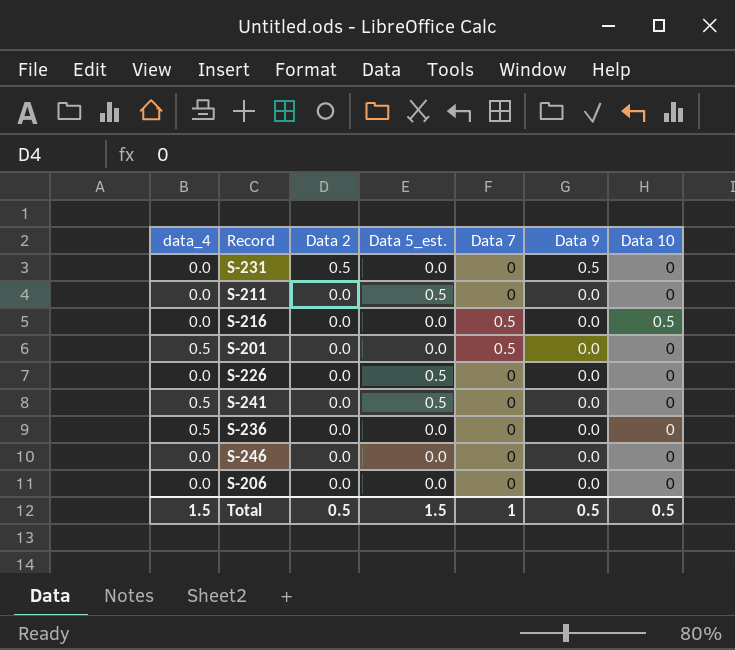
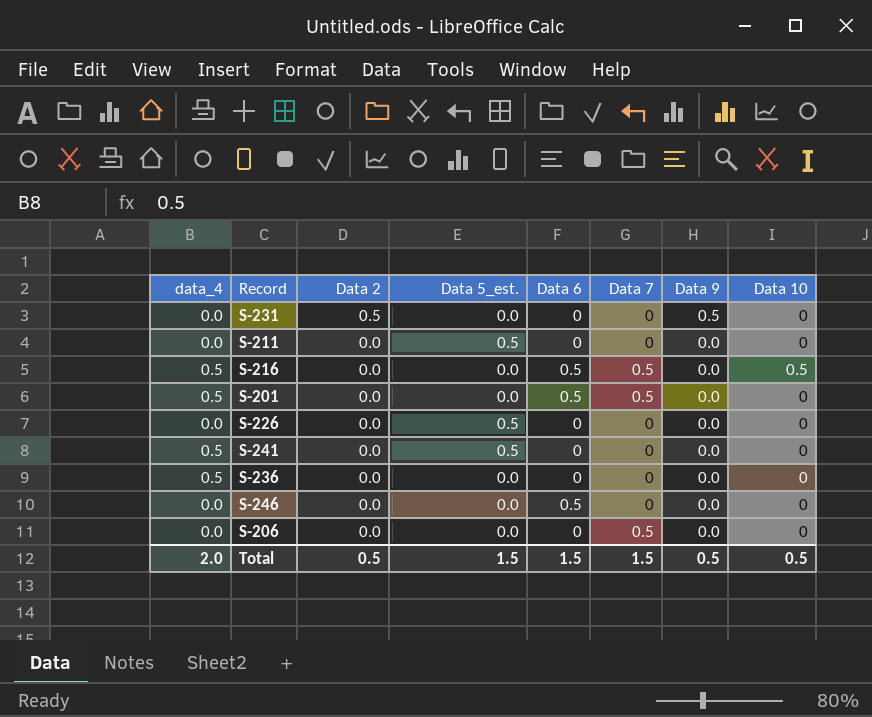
column Data 6 | position: none -> 5
S-216 | data_4: 0.0 -> 0.5
S-206 | Data 7: 0 -> 0.5
Total | data_4: 1.5 -> 2.0
Total | Data 7: 1 -> 1.5

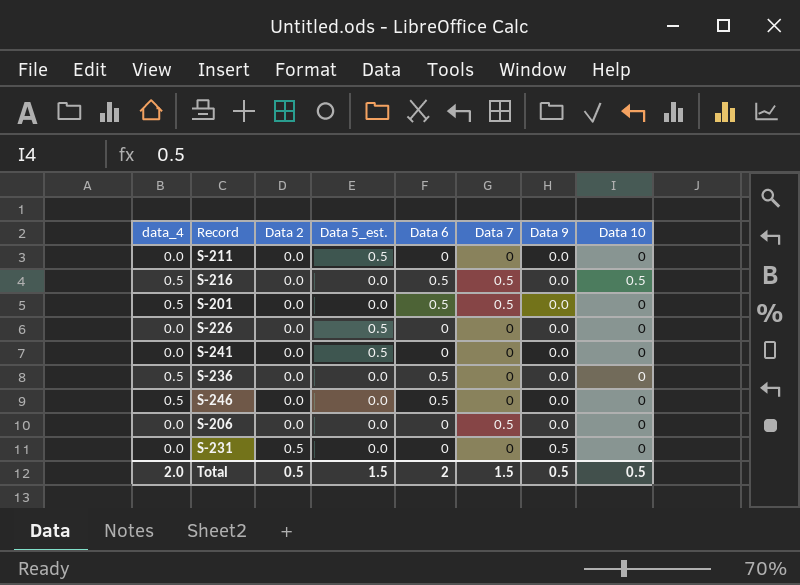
row order: Data 2 descending -> Data 2 ascending
S-241 | data_4: 0.5 -> 0.0
S-236 | Data 6: 0 -> 0.5
S-246 | data_4: 0.0 -> 0.5
Total | Data 6: 1.5 -> 2

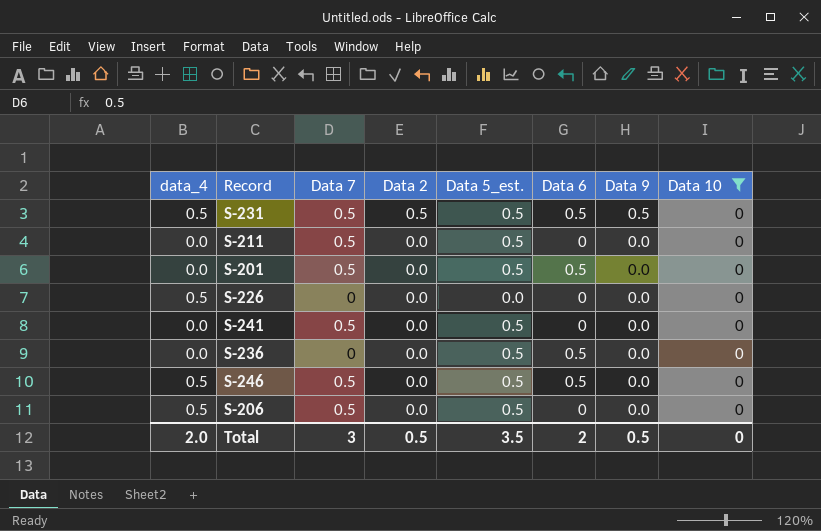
filter: none -> Data 10 = 0
row order: Data 2 ascending -> Data 2 descending
column Data 7 | position: 6 -> 3
S-231 | data_4: 0.0 -> 0.5
S-231 | Data 7: 0 -> 0.5
S-231 | Data 5_est.: 0.0 -> 0.5
S-231 | Data 6: 0 -> 0.5
S-211 | Data 7: 0 -> 0.5
S-201 | data_4: 0.5 -> 0.0
S-201 | Data 5_est.: 0.0 -> 0.5
S-226 | data_4: 0.0 -> 0.5
S-226 | Data 5_est.: 0.5 -> 0.0
S-241 | Data 7: 0 -> 0.5
S-236 | data_4: 0.5 -> 0.0
S-236 | Data 5_est.: 0.0 -> 0.5
S-246 | Data 7: 0 -> 0.5
S-246 | Data 5_est.: 0.0 -> 0.5
S-206 | data_4: 0.0 -> 0.5
S-206 | Data 5_est.: 0.0 -> 0.5
Total | Data 7: 1.5 -> 3
Total | Data 5_est.: 1.5 -> 3.5
Total | Data 10: 0.5 -> 0

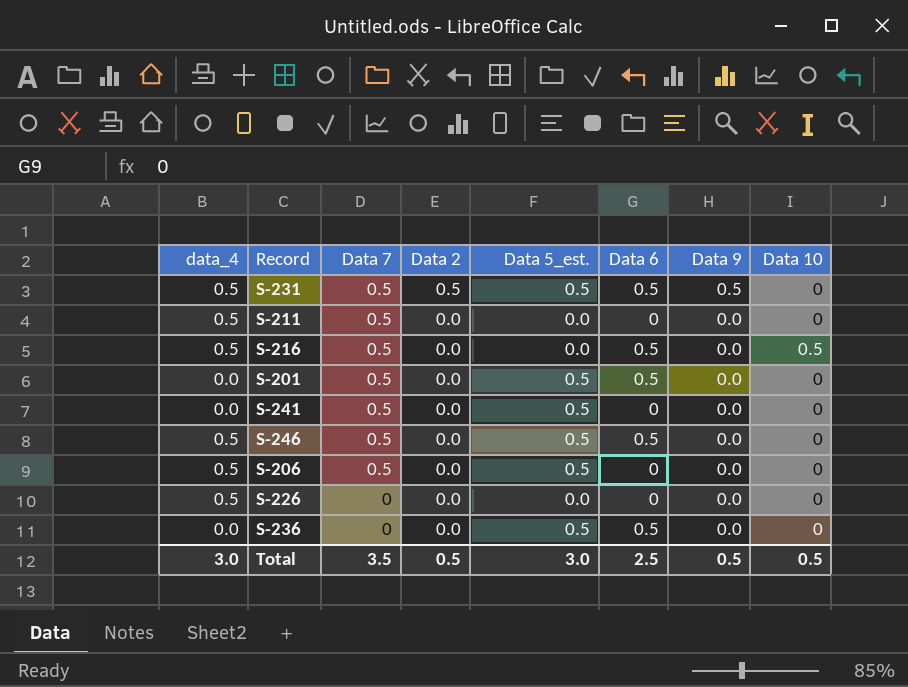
filter: Data 10 = 0 -> none
row order: Data 2 descending -> Data 7 descending
S-211 | data_4: 0.0 -> 0.5
S-211 | Data 5_est.: 0.5 -> 0.0
Total | data_4: 2.0 -> 3.0
Total | Data 7: 3 -> 3.5
Total | Data 5_est.: 3.5 -> 3.0
Total | Data 6: 2 -> 2.5
Total | Data 10: 0 -> 0.5

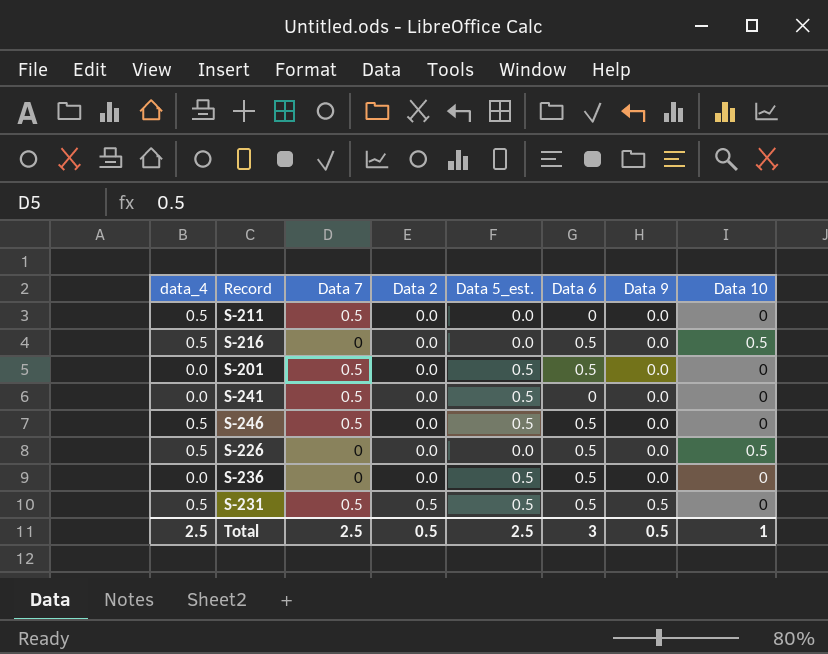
row order: Data 7 descending -> Data 2 ascending
row S-206: 0.5 | 0.5 | 0.0 | 0.5 | 0 | 0.0 | 0 -> none
S-216 | Data 7: 0.5 -> 0
S-226 | Data 6: 0 -> 0.5
S-226 | Data 10: 0 -> 0.5
Total | data_4: 3.0 -> 2.5
Total | Data 7: 3.5 -> 2.5
Total | Data 5_est.: 3.0 -> 2.5
Total | Data 6: 2.5 -> 3
Total | Data 10: 0.5 -> 1

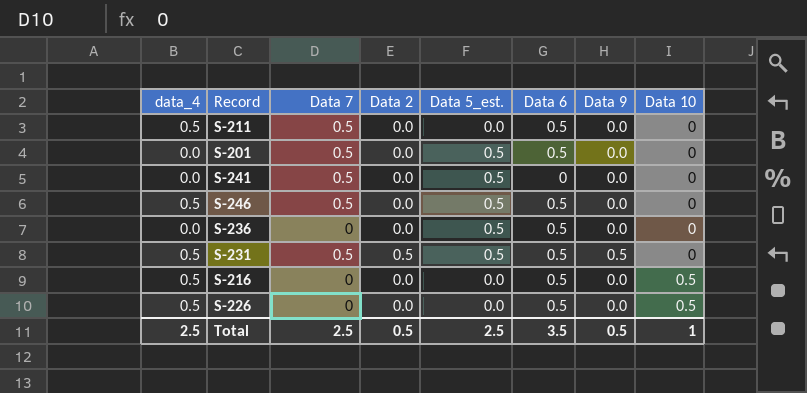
row order: Data 2 ascending -> Data 10 ascending
S-211 | Data 6: 0 -> 0.5
Total | Data 6: 3 -> 3.5

